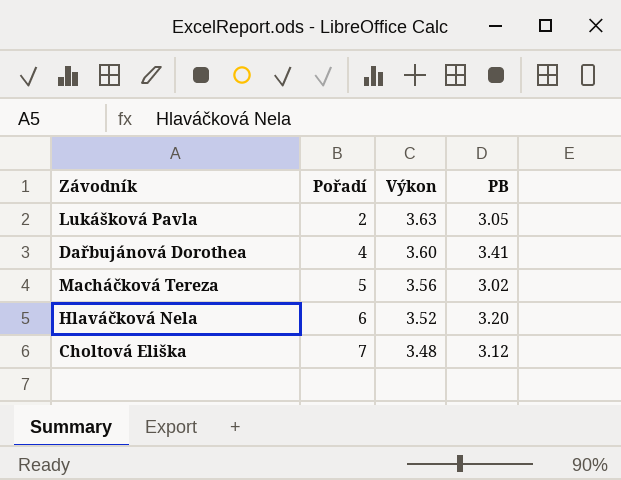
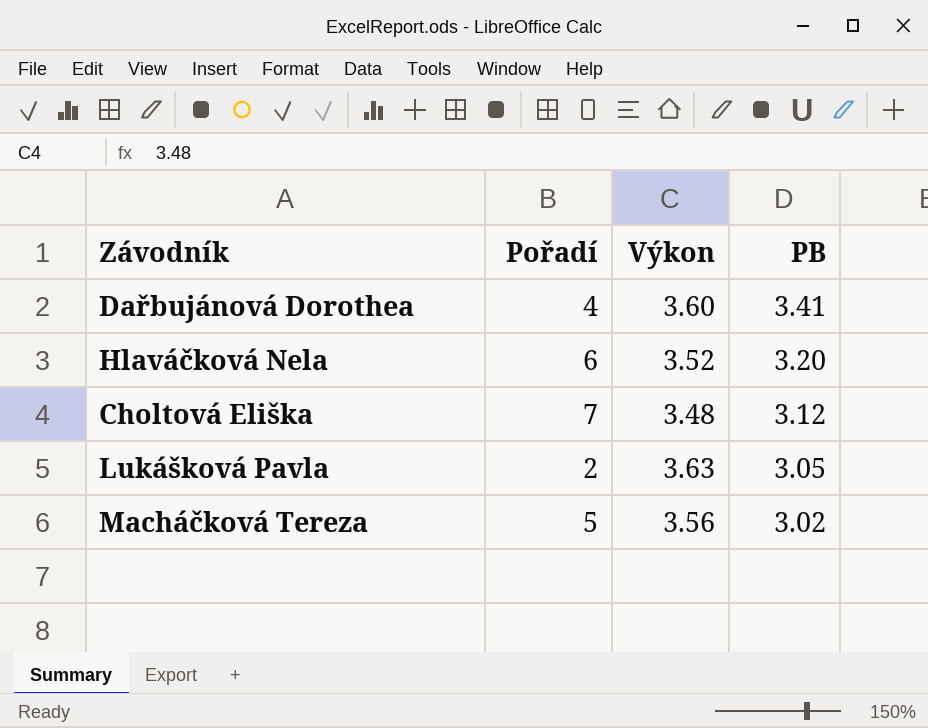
row order: Pořadí ascending -> PB descending

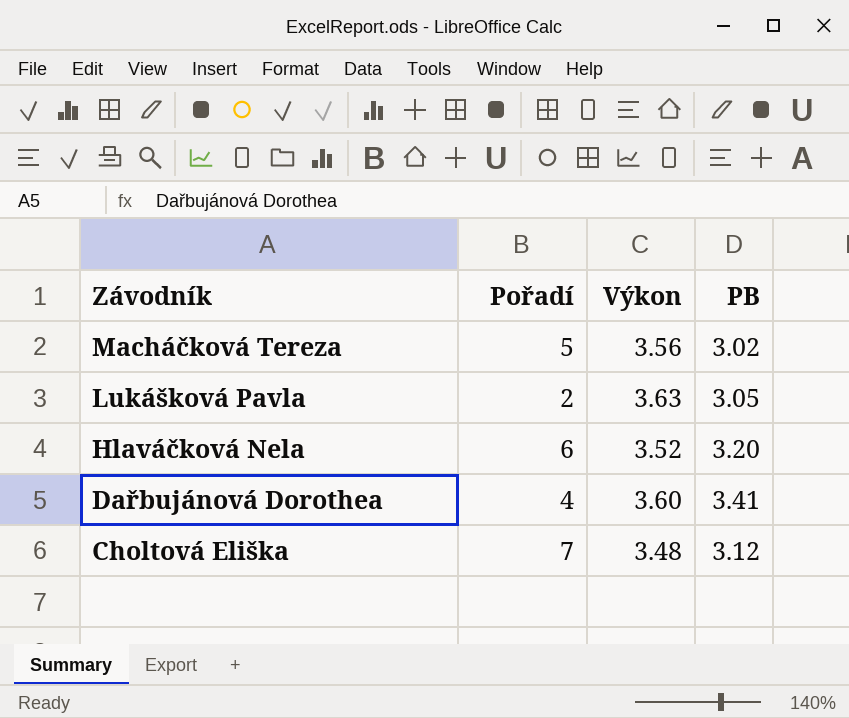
row order: PB descending -> Závodník descending

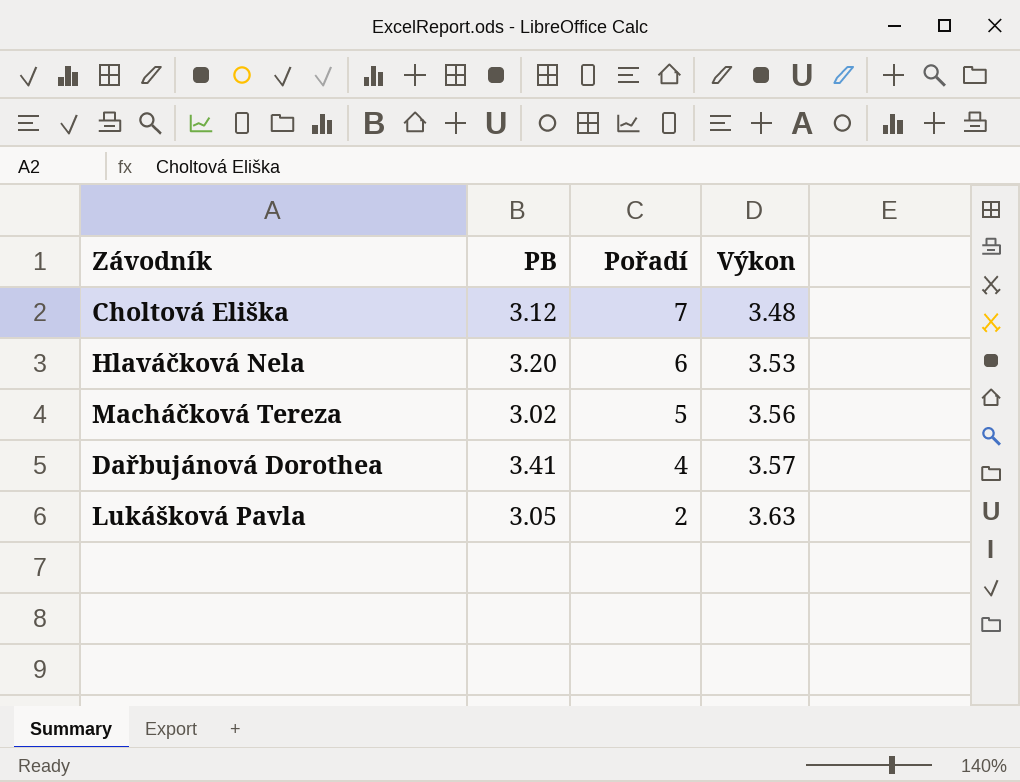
row order: Závodník descending -> Pořadí descending
column PB | position: 4 -> 2
Hlaváčková Nela | Výkon: 3.52 -> 3.53
Dařbujánová Dorothea | Výkon: 3.60 -> 3.57

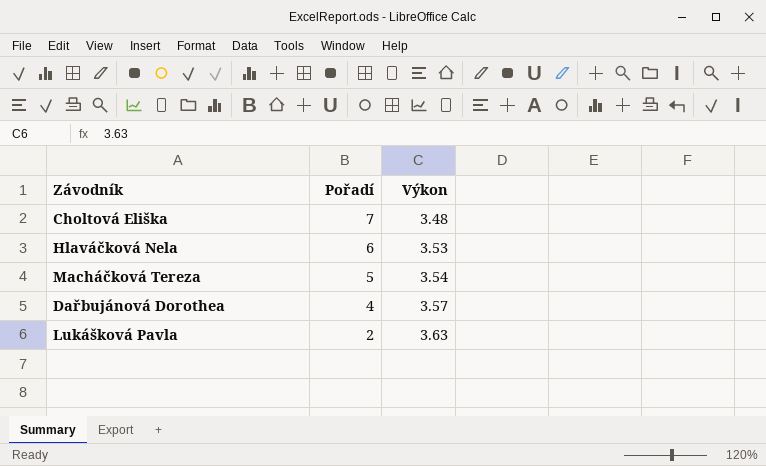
column PB | position: 2 -> none
Macháčková Tereza | Výkon: 3.56 -> 3.54

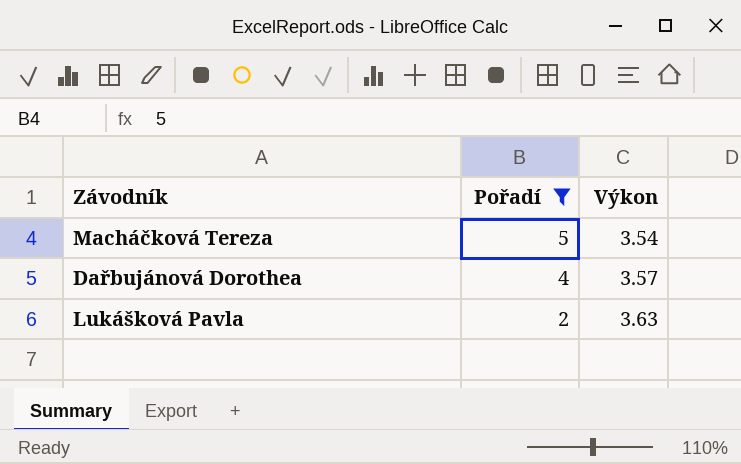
filter: none -> Pořadí <= 5

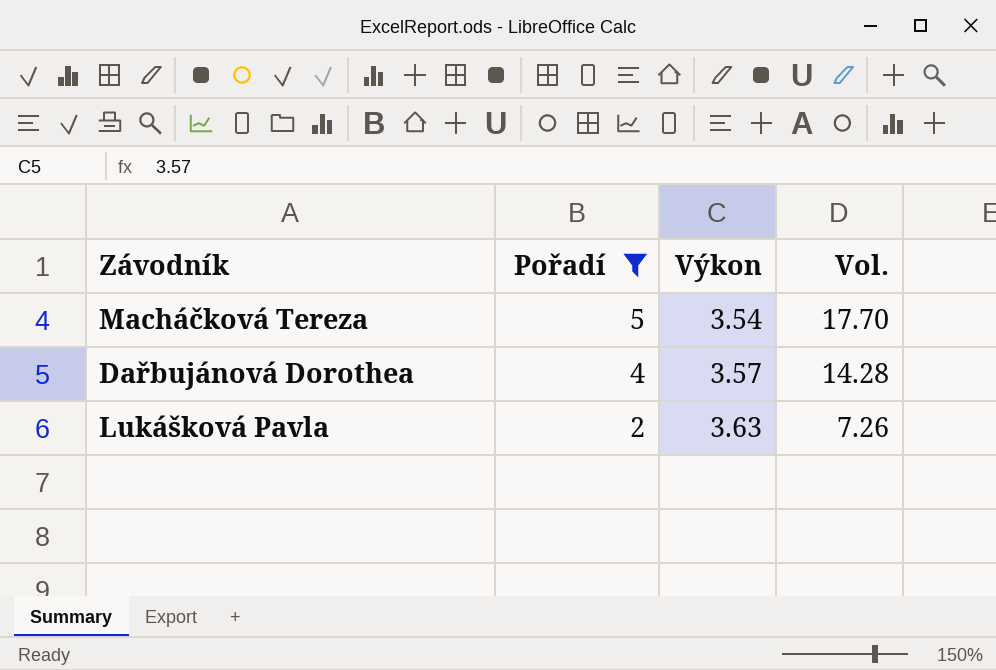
column Vol. | formula: none -> [Pořadí] * [Výkon]

